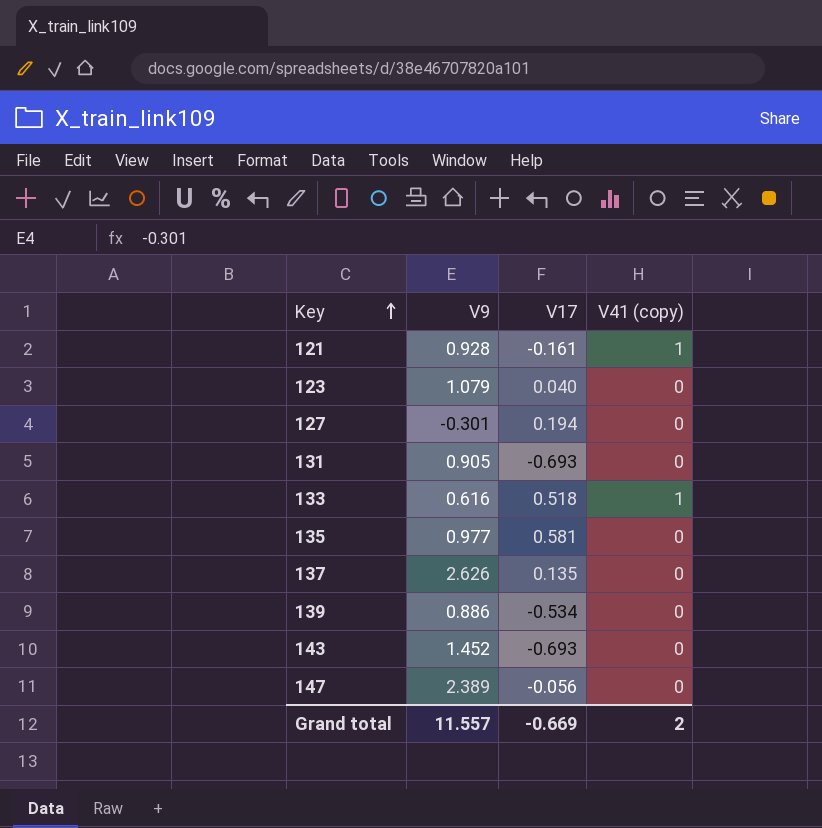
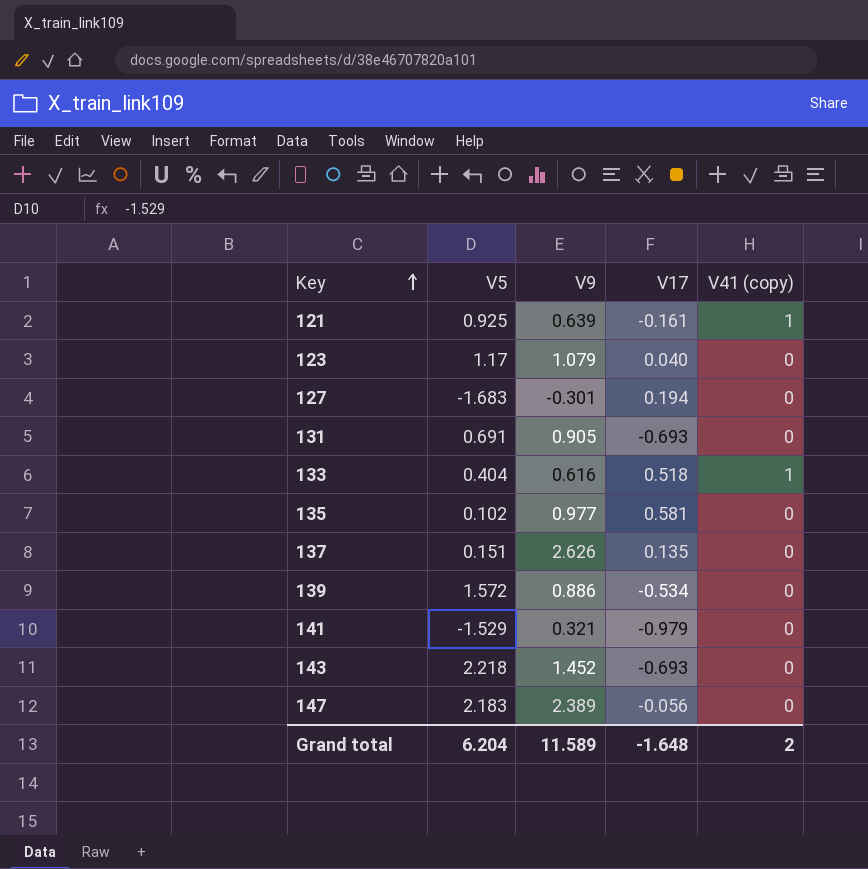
column V5 | position: none -> 2
121 | V9: 0.928 -> 0.639
row 141: none -> -1.529 | 0.321 | -0.979 | 0
Grand total | V9: 11.557 -> 11.589
Grand total | V17: -0.669 -> -1.648

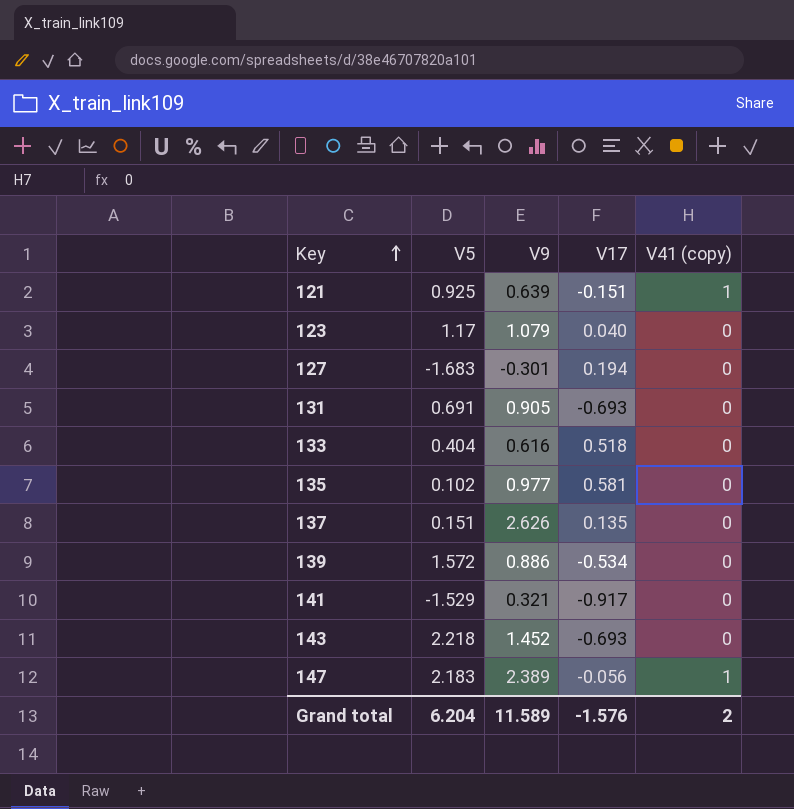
121 | V17: -0.161 -> -0.151
133 | V41 (copy): 1 -> 0
141 | V17: -0.979 -> -0.917
147 | V41 (copy): 0 -> 1
Grand total | V17: -1.648 -> -1.576

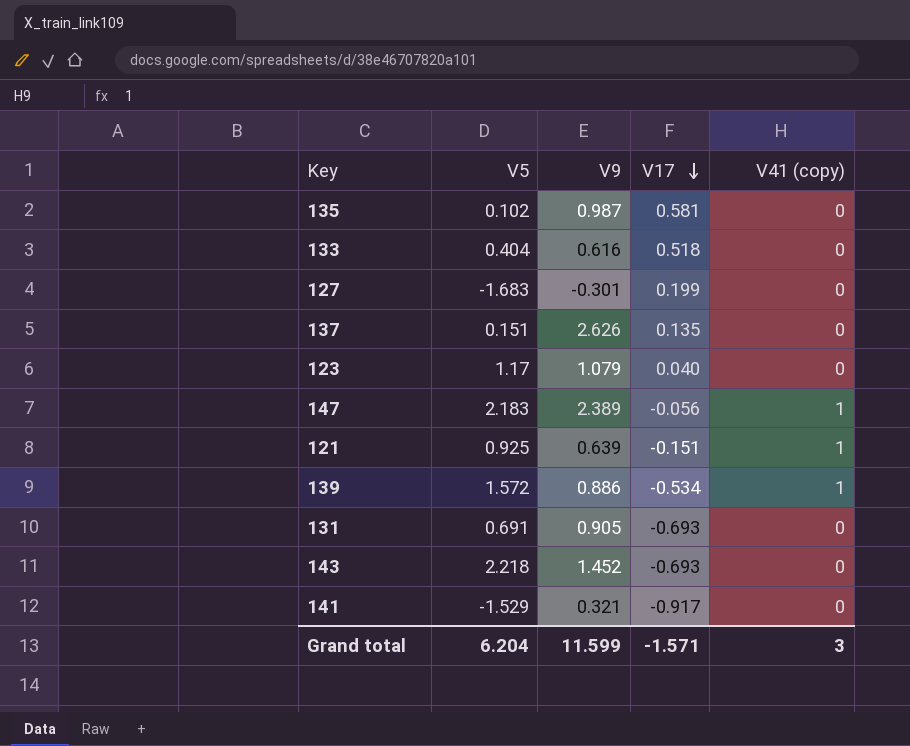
row order: Key ascending -> V17 descending
135 | V9: 0.977 -> 0.987
127 | V17: 0.194 -> 0.199
139 | V41 (copy): 0 -> 1
Grand total | V9: 11.589 -> 11.599
Grand total | V17: -1.576 -> -1.571
Grand total | V41 (copy): 2 -> 3

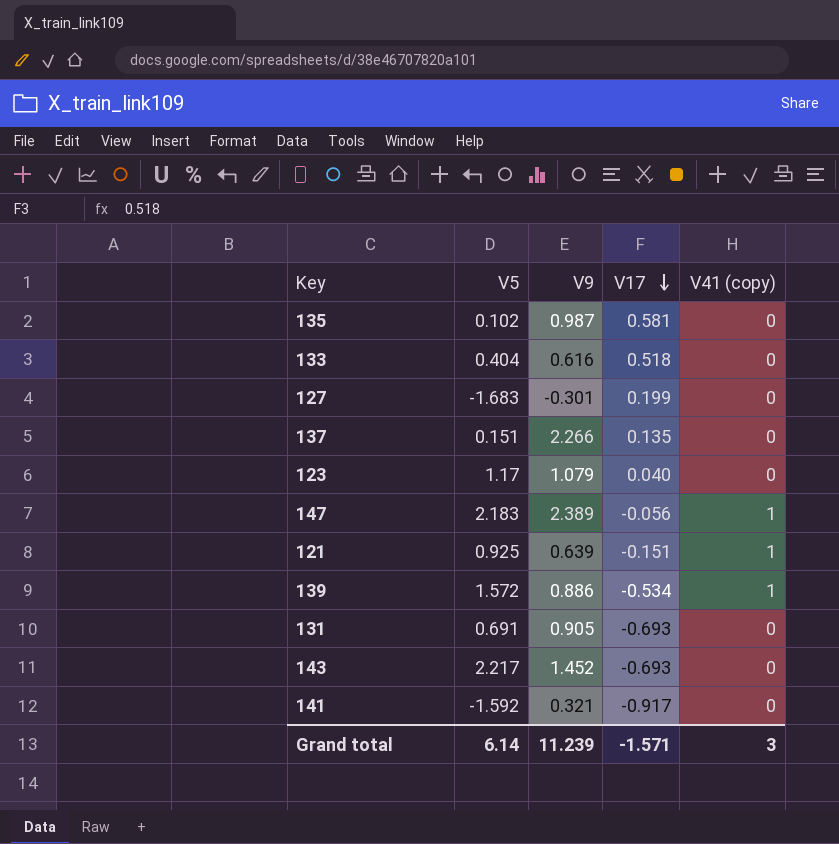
137 | V9: 2.626 -> 2.266
143 | V5: 2.218 -> 2.217
141 | V5: -1.529 -> -1.592
Grand total | V5: 6.204 -> 6.14
Grand total | V9: 11.599 -> 11.239

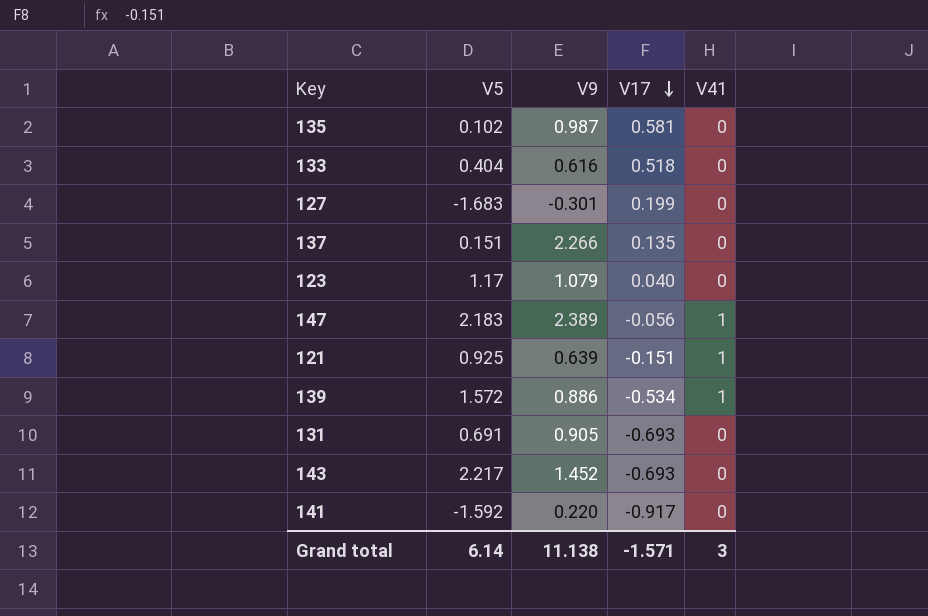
column name: V41 (copy) -> V41
141 | V9: 0.321 -> 0.220
Grand total | V9: 11.239 -> 11.138

